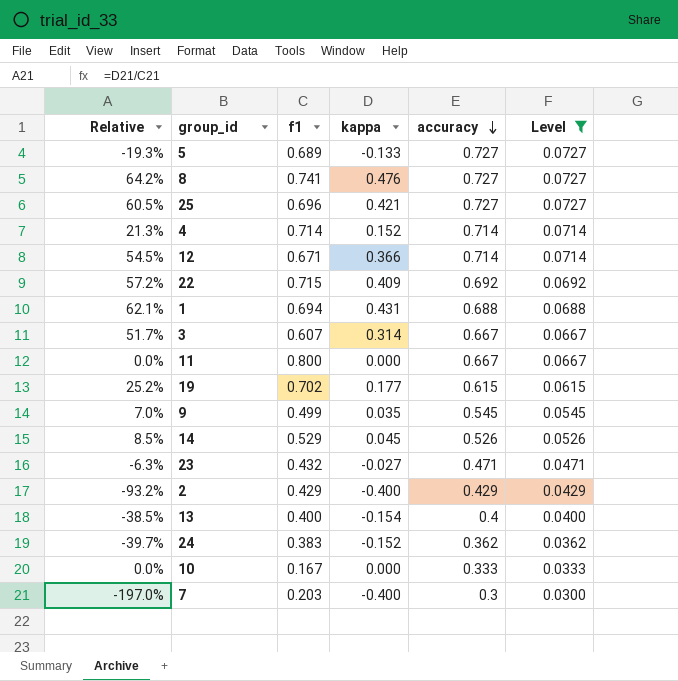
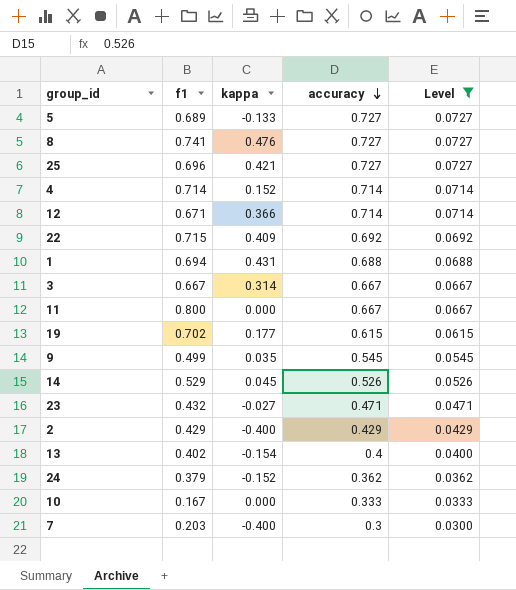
column Relative | formula: [kappa] / [f1] -> none
3 | f1: 0.607 -> 0.667
13 | f1: 0.400 -> 0.402
24 | f1: 0.383 -> 0.379

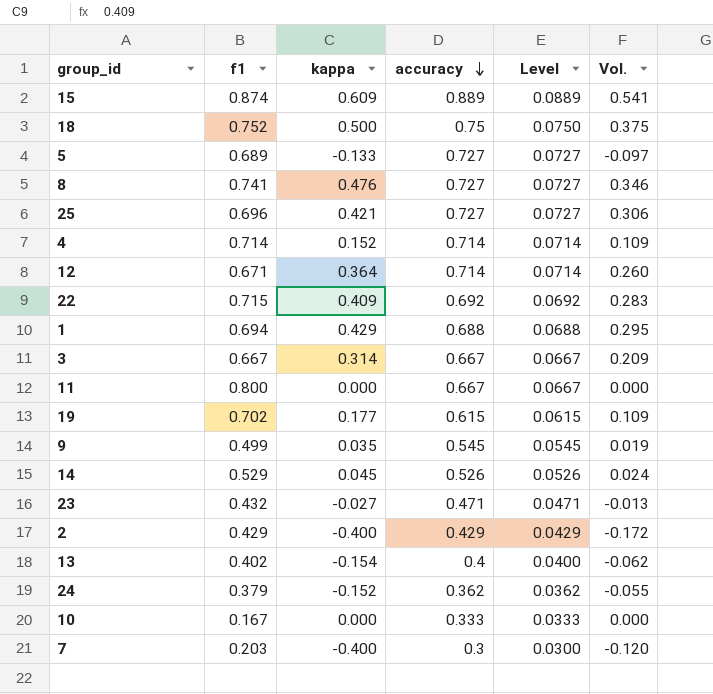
filter: Level <= 0.0727 -> none
column Vol. | formula: none -> [kappa] * [accuracy]
12 | kappa: 0.366 -> 0.364
1 | kappa: 0.431 -> 0.429

